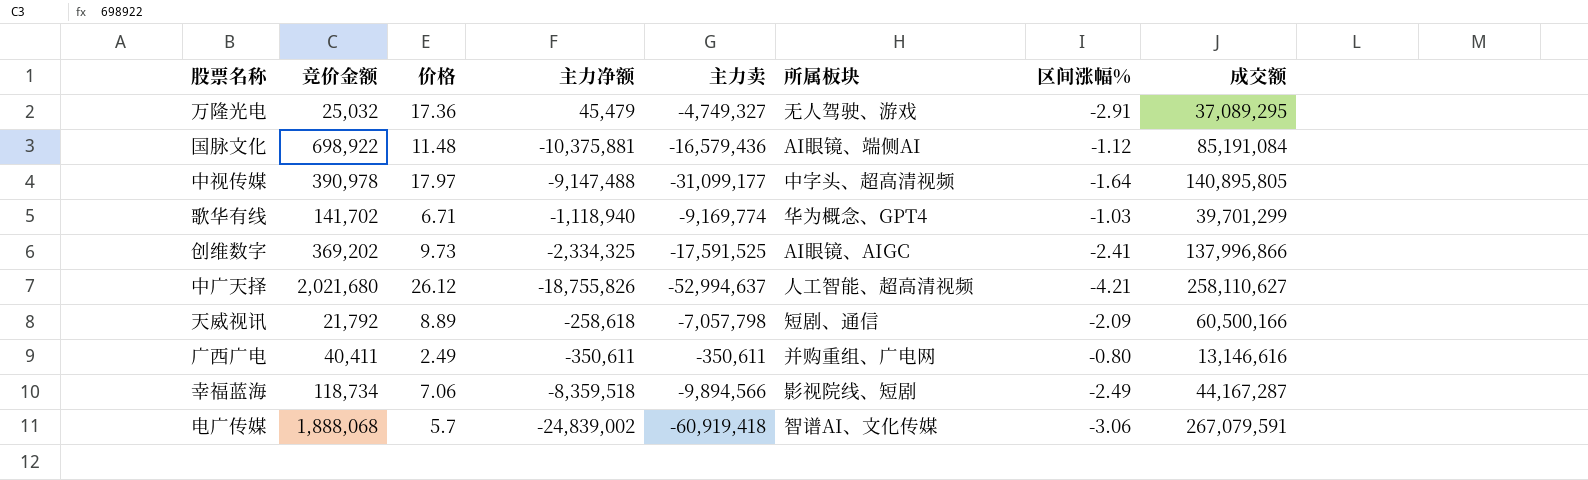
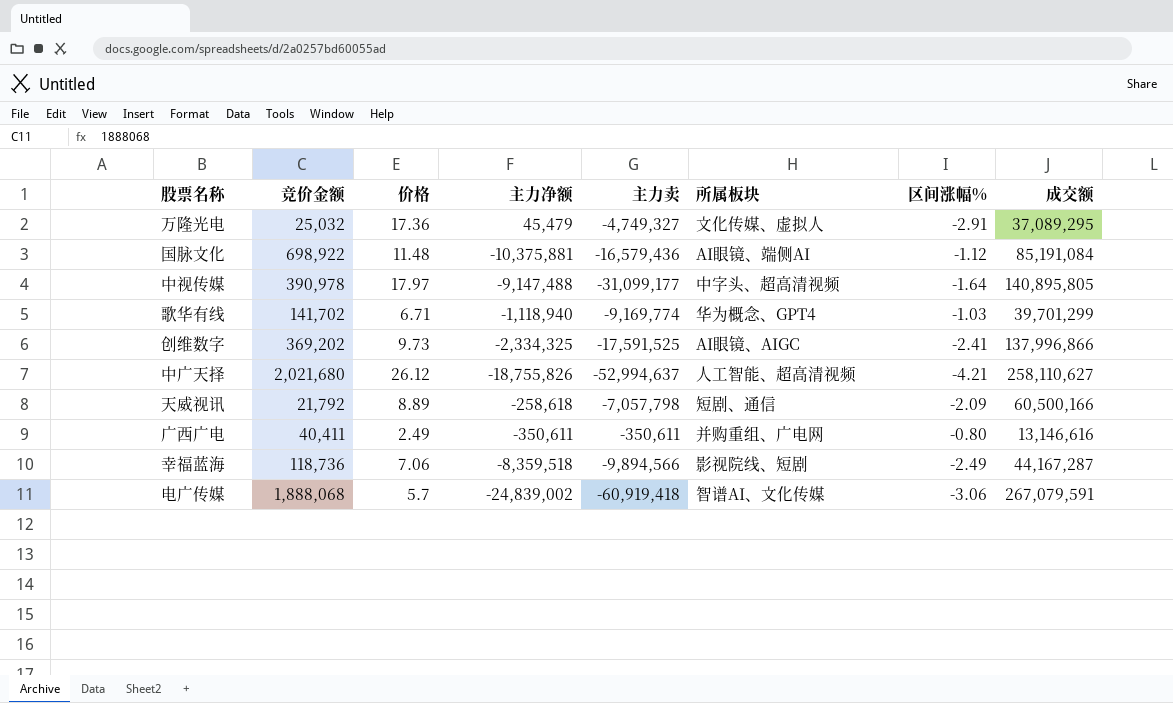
万隆光电 | 所属板块: 无人驾驶、游戏 -> 文化传媒、虚拟人
幸福蓝海 | 竞价金额: 118,734 -> 118,736

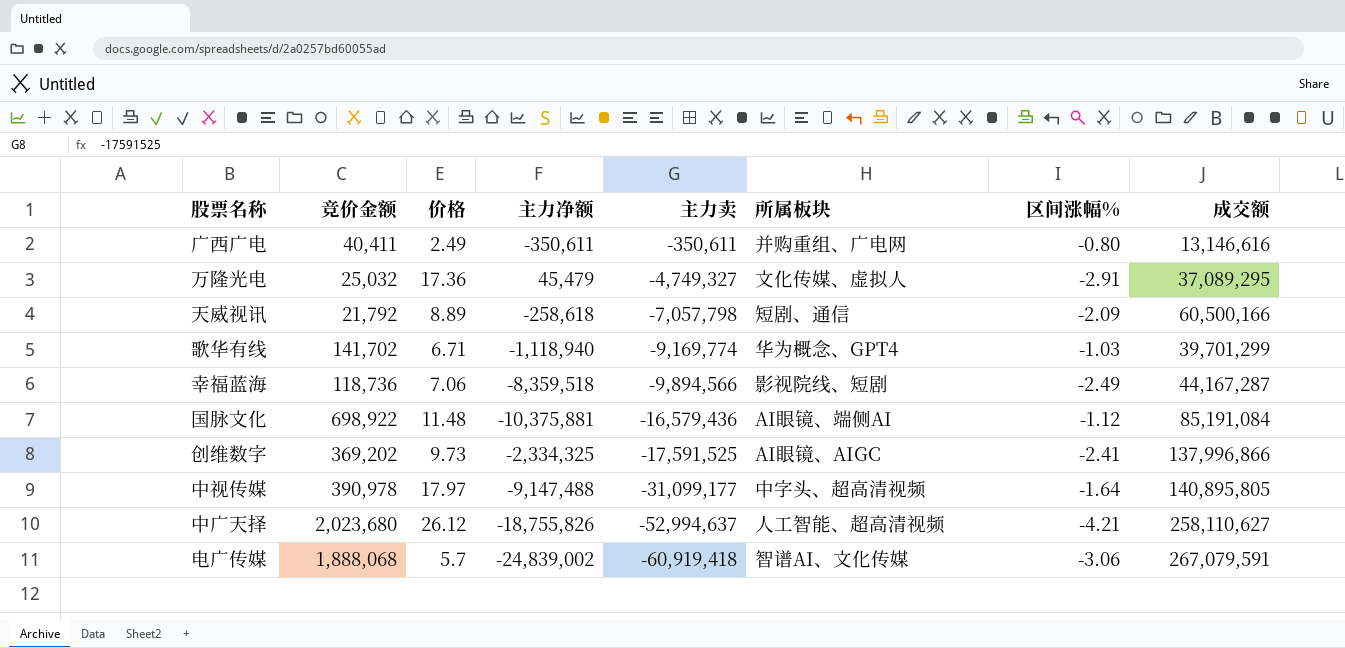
row order: none -> 主力卖 descending
中广天择 | 竞价金额: 2,021,680 -> 2,023,680

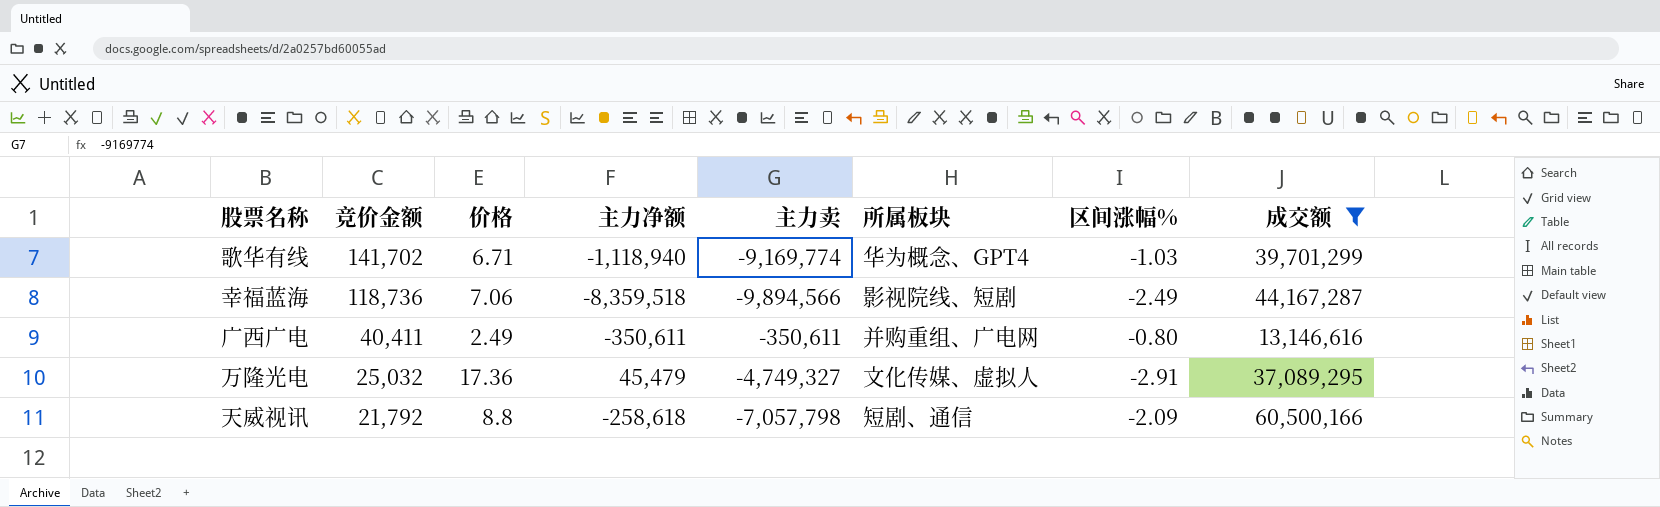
filter: none -> 成交额 <= 60,500,166
row order: 主力卖 descending -> 竞价金额 descending
天威视讯 | 价格: 8.89 -> 8.8

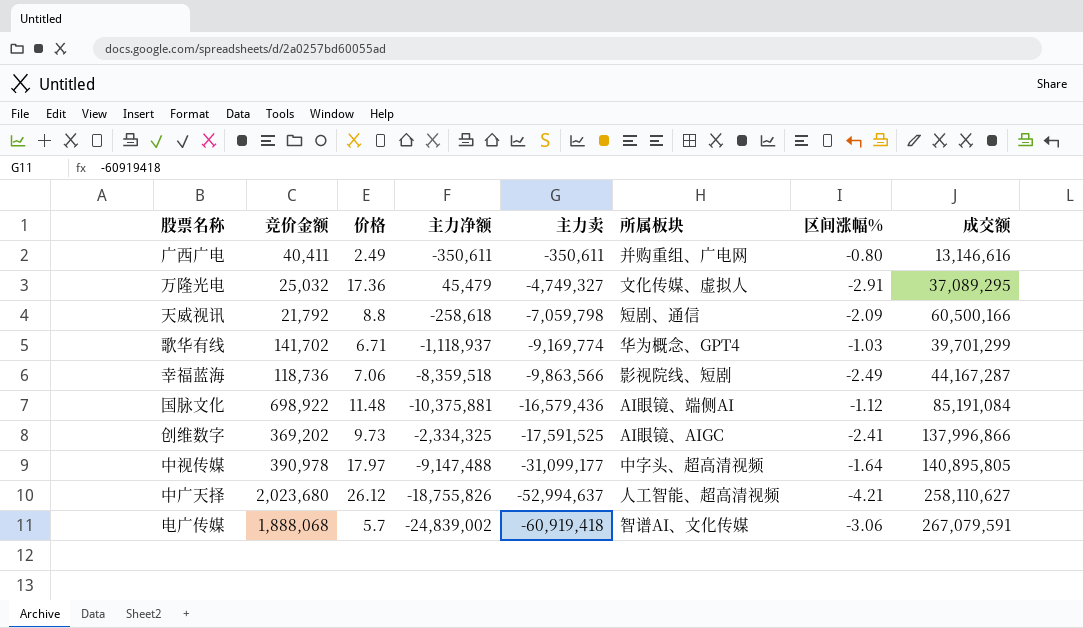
filter: 成交额 <= 60,500,166 -> none
row order: 竞价金额 descending -> 主力卖 descending
天威视讯 | 主力卖: -7,057,798 -> -7,059,798
歌华有线 | 主力净额: -1,118,940 -> -1,118,937
幸福蓝海 | 主力卖: -9,894,566 -> -9,863,566

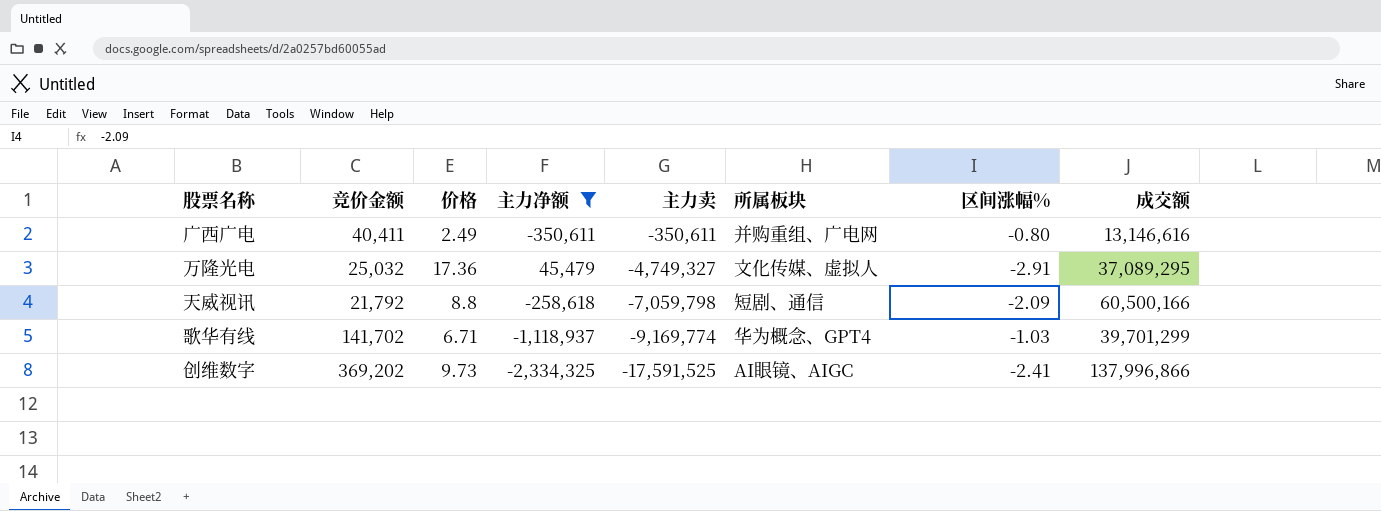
filter: none -> 主力净额 >= -2,334,325

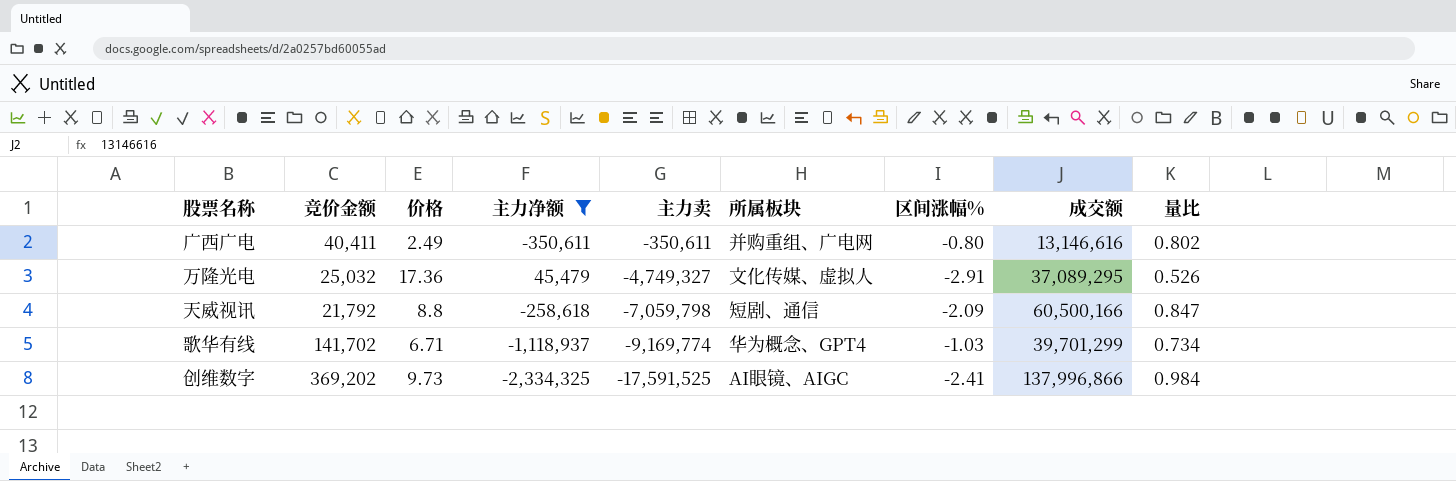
column 量比 | position: none -> 9

